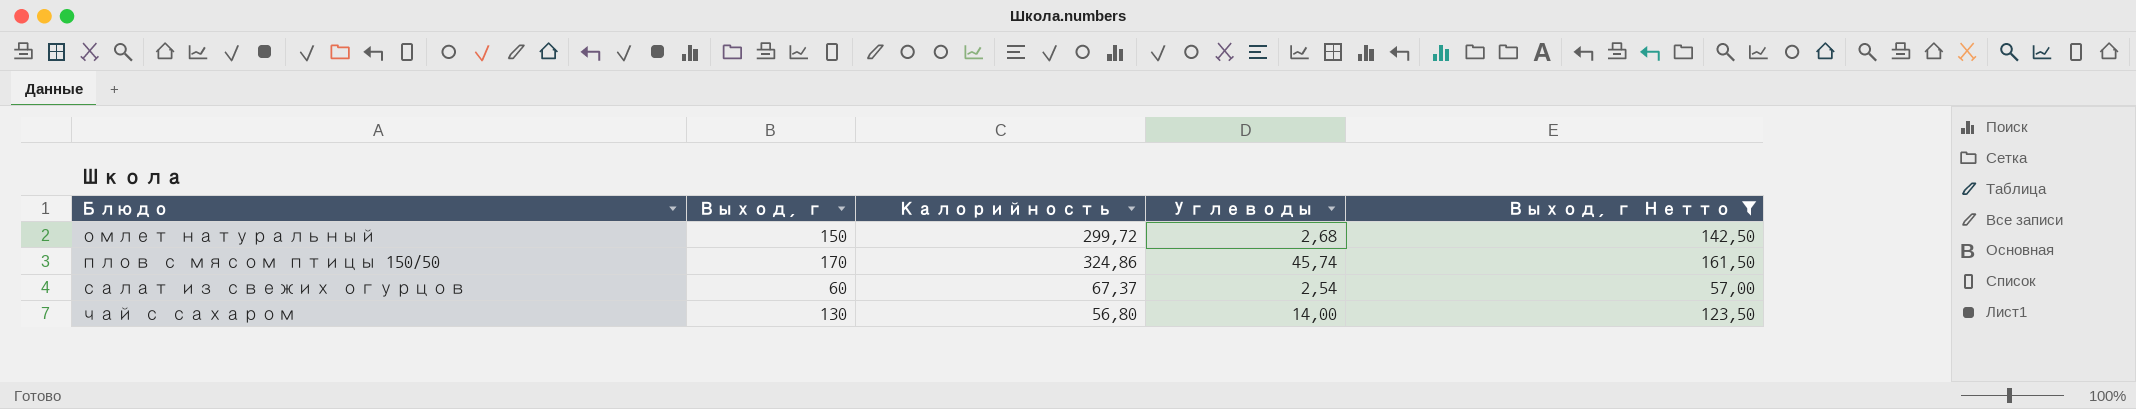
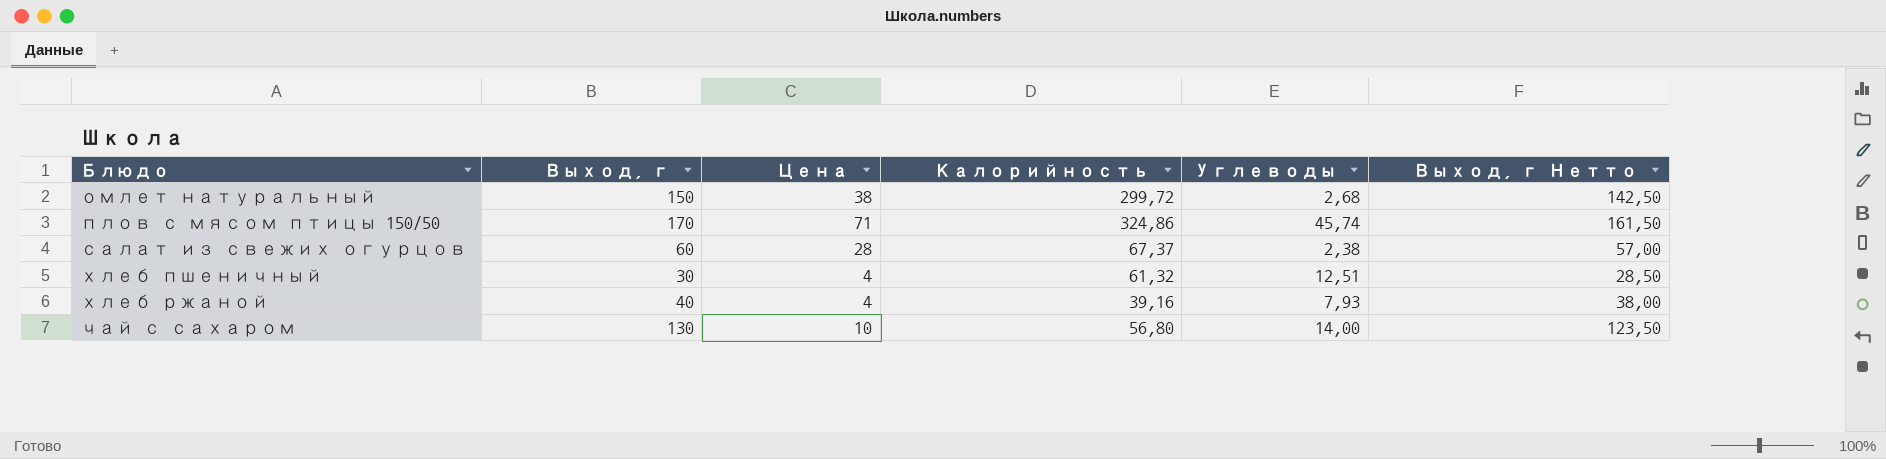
filter: Выход, г Нетто >= 57,00 -> none
column Цена | position: none -> 3
салат из свежих огурцов | Углеводы: 2,54 -> 2,38

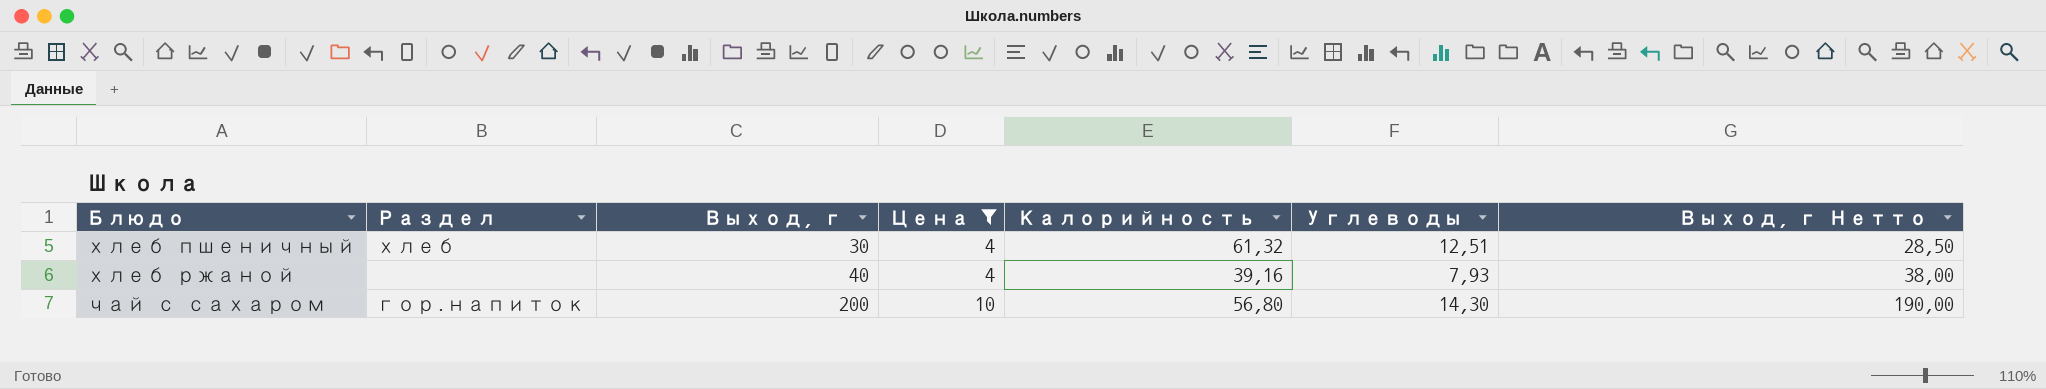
filter: none -> Цена <= 10
column Раздел | position: none -> 2
чай с сахаром | Выход, г: 130 -> 200
чай с сахаром | Углеводы: 14,00 -> 14,30
чай с сахаром | Выход, г Нетто: 123,50 -> 190,00

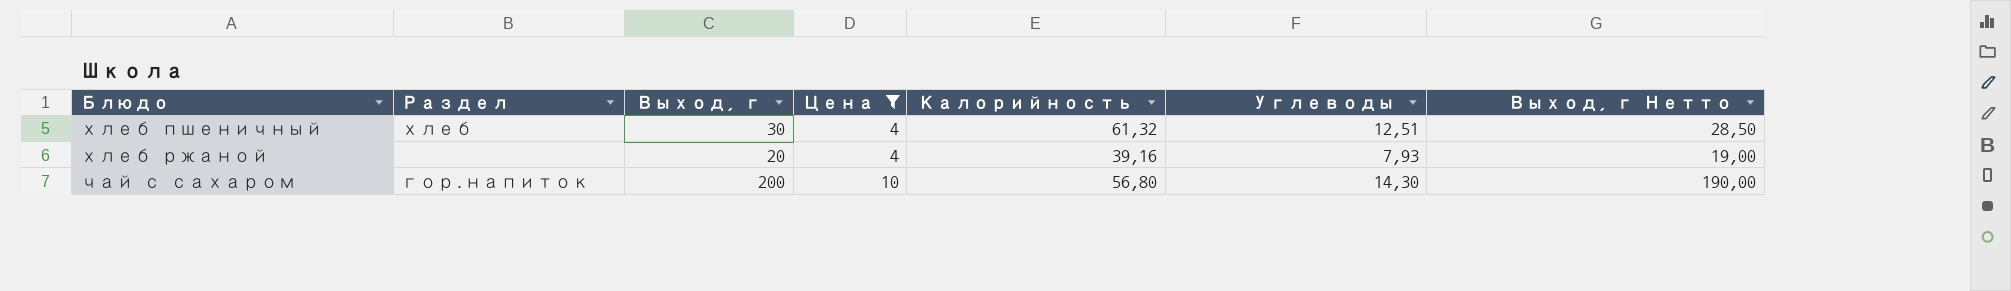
хлеб ржаной | Выход, г: 40 -> 20
хлеб ржаной | Выход, г Нетто: 38,00 -> 19,00

